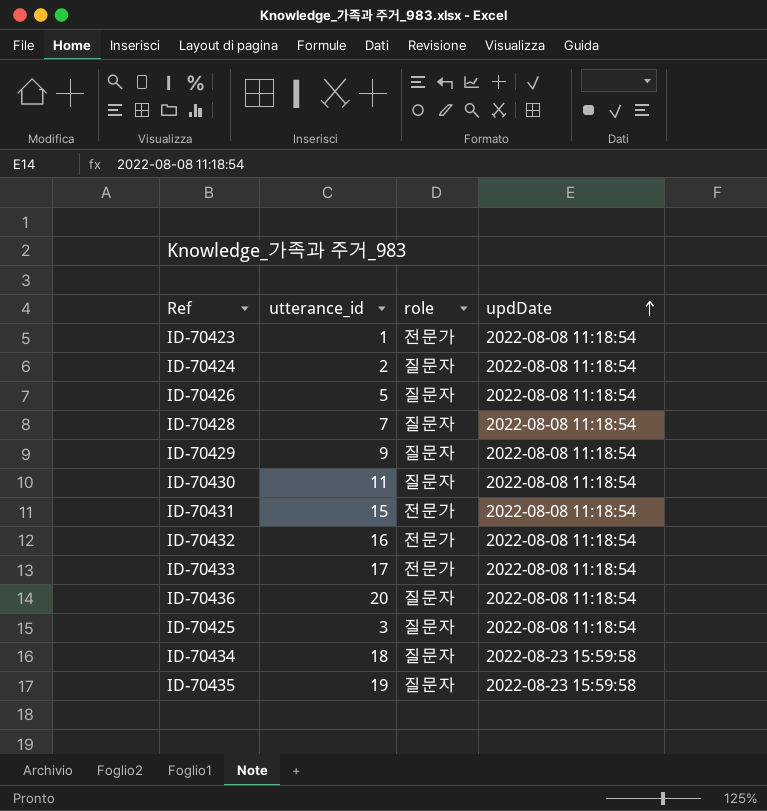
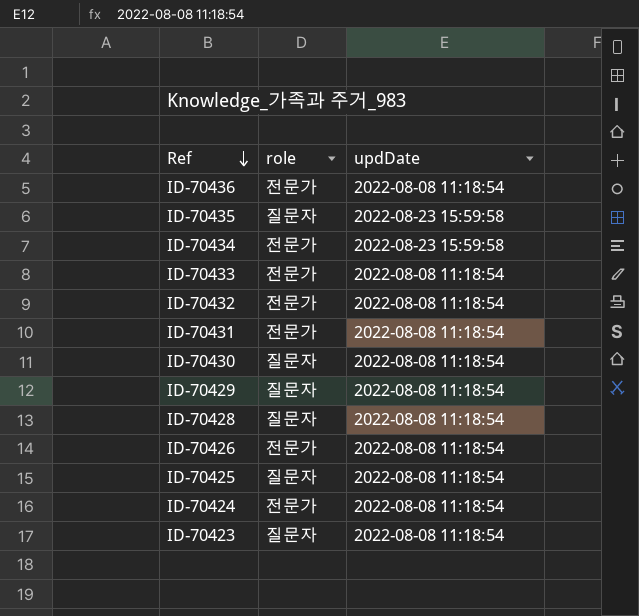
row order: updDate ascending -> Ref descending
column utterance_id | position: 2 -> none
ID-70436 | role: 질문자 -> 전문가
ID-70434 | role: 질문자 -> 전문가
ID-70426 | role: 질문자 -> 전문가
ID-70424 | role: 질문자 -> 전문가
ID-70423 | role: 전문가 -> 질문자

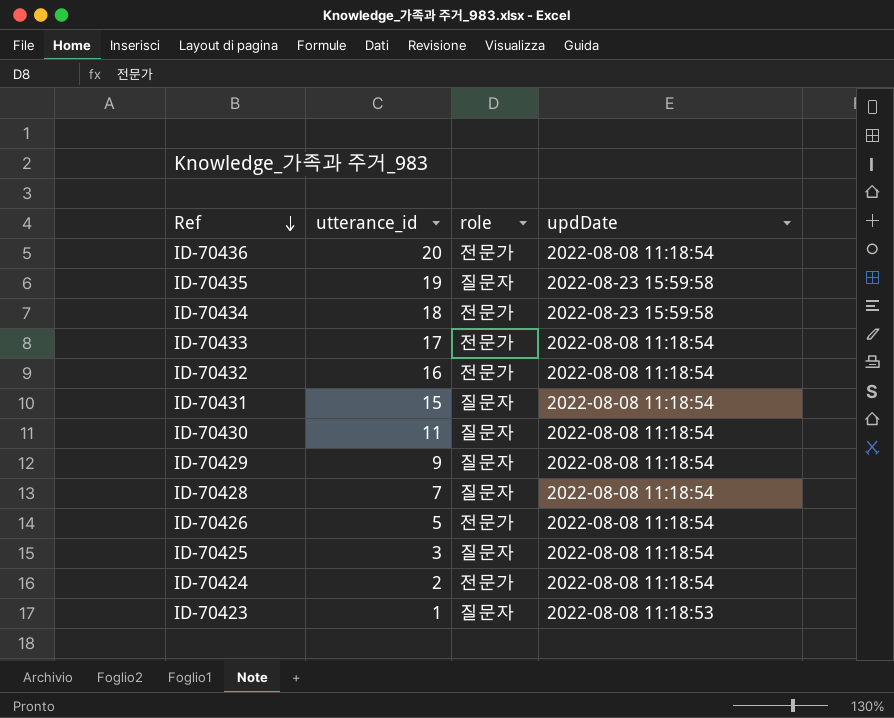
column utterance_id | position: none -> 2
ID-70431 | role: 전문가 -> 질문자
ID-70423 | updDate: 2022-08-08 11:18:54 -> 2022-08-08 11:18:53

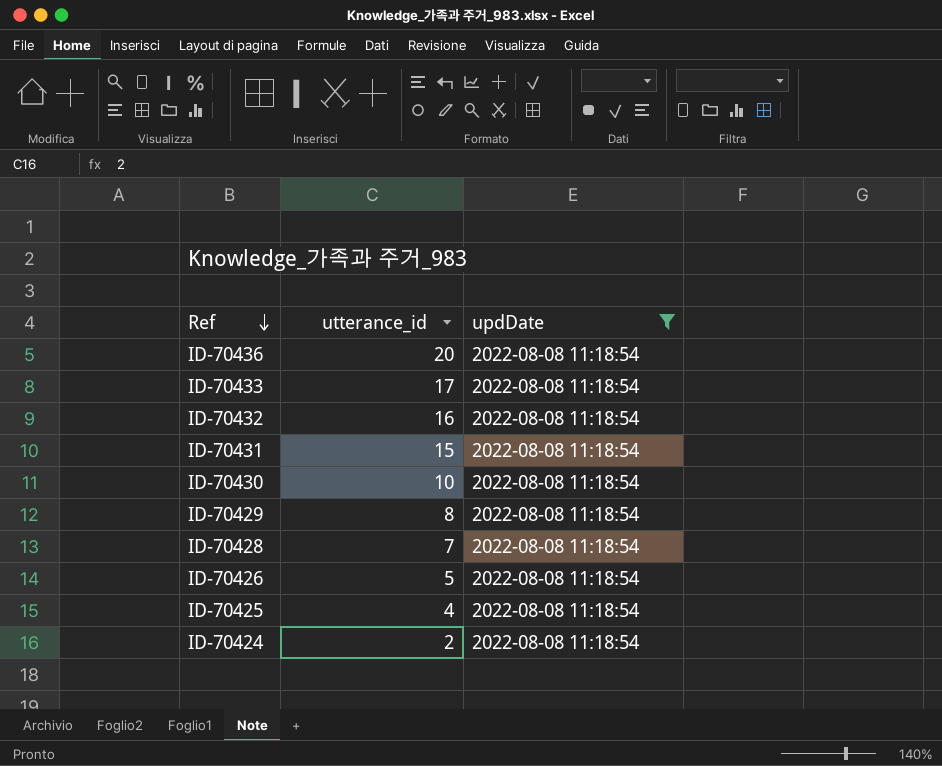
filter: none -> updDate = 2022-08-08 11:18:54
column role | position: 3 -> none
ID-70430 | utterance_id: 11 -> 10
ID-70429 | utterance_id: 9 -> 8
ID-70425 | utterance_id: 3 -> 4

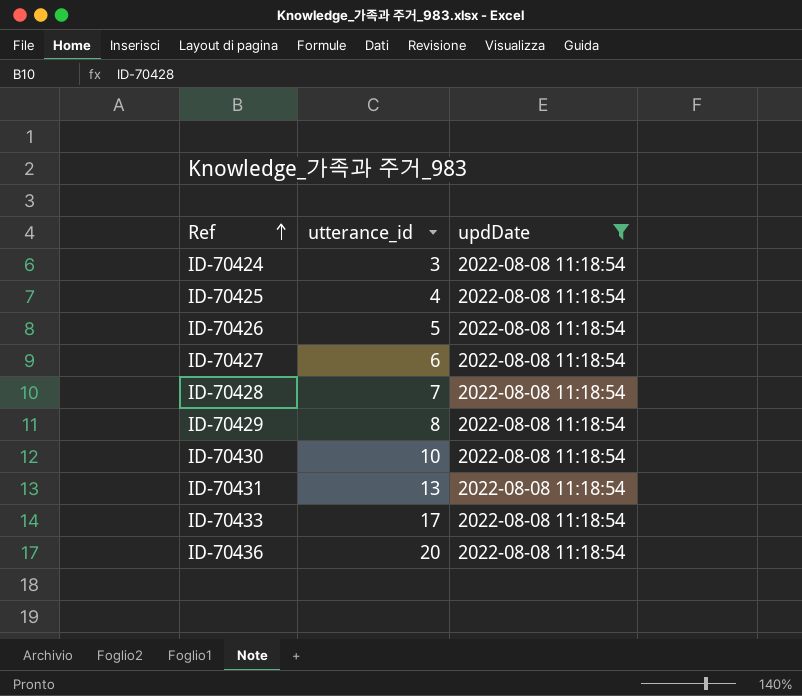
row order: Ref descending -> Ref ascending
row ID-70432: 16 | 2022-08-08 11:18:54 -> none
ID-70424 | utterance_id: 2 -> 3
row ID-70427: none -> 6 | 2022-08-08 11:18:54
ID-70431 | utterance_id: 15 -> 13

